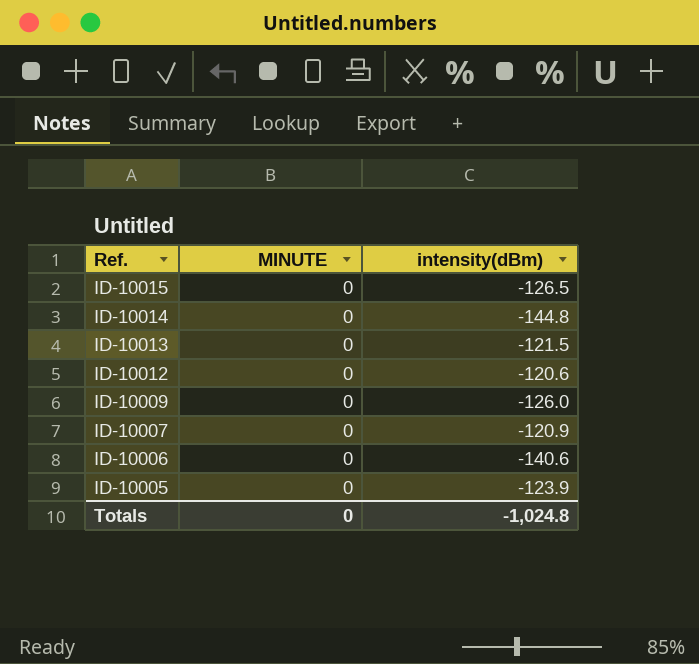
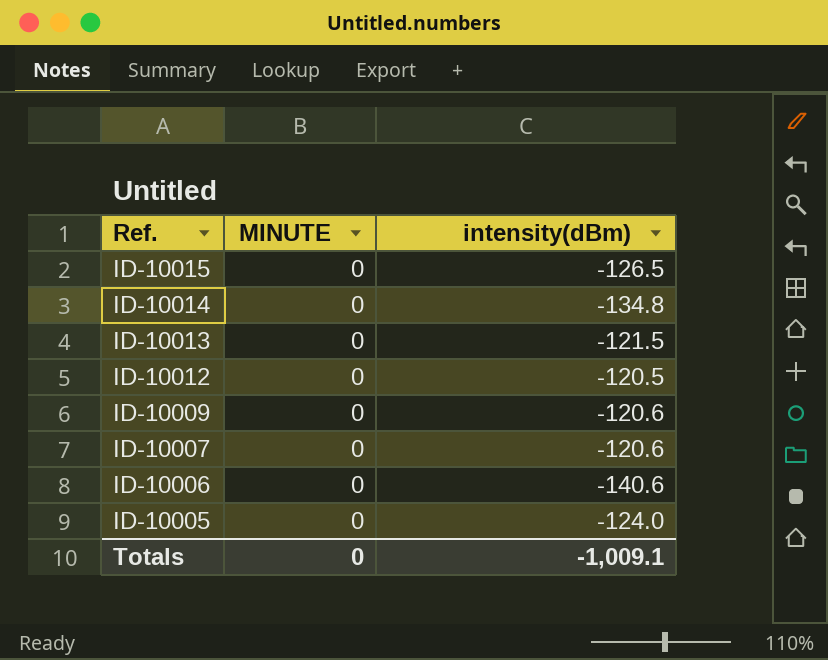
ID-10014 | intensity(dBm): -144.8 -> -134.8
ID-10012 | intensity(dBm): -120.6 -> -120.5
ID-10009 | intensity(dBm): -126.0 -> -120.6
ID-10007 | intensity(dBm): -120.9 -> -120.6
ID-10005 | intensity(dBm): -123.9 -> -124.0
Totals | intensity(dBm): -1,024.8 -> -1,009.1

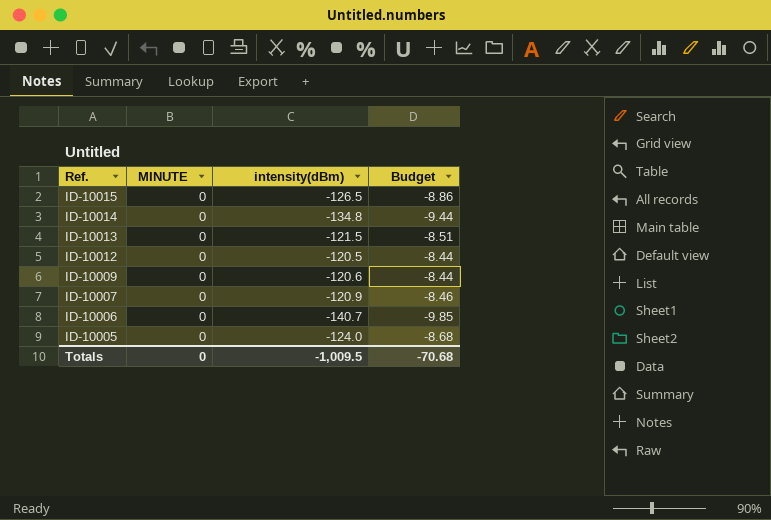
column Budget | formula: none -> [intensity(dBm)] * 0.07
ID-10007 | intensity(dBm): -120.6 -> -120.9
ID-10006 | intensity(dBm): -140.6 -> -140.7
Totals | intensity(dBm): -1,009.1 -> -1,009.5

